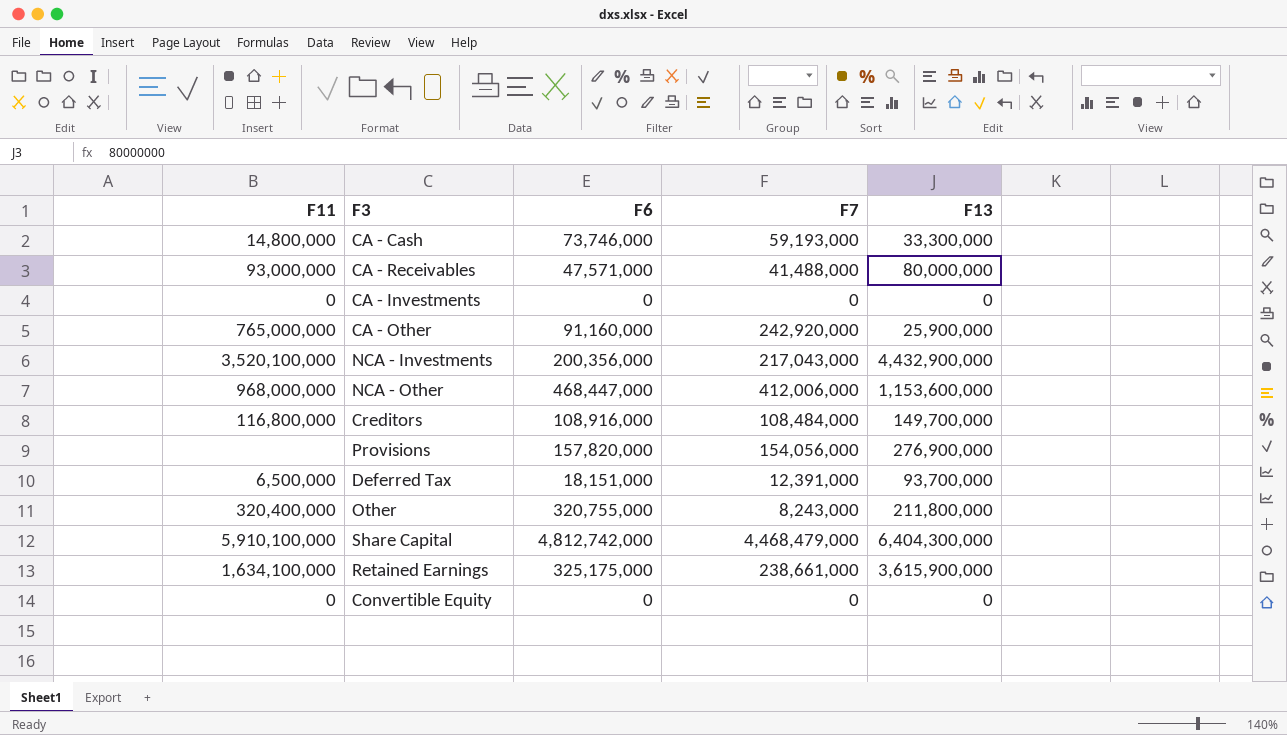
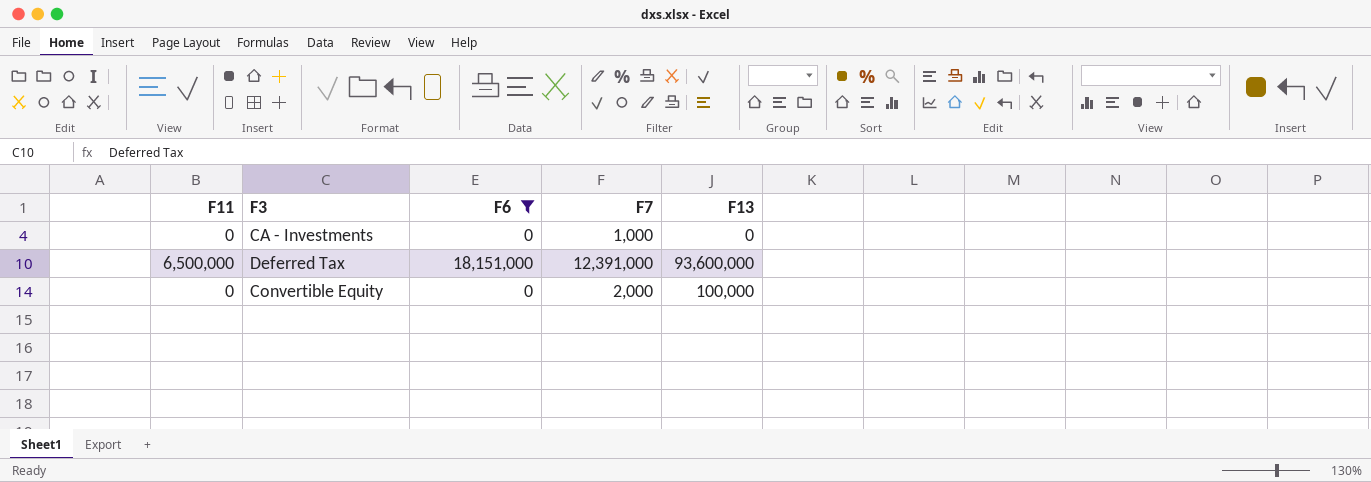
filter: none -> F6 <= 18,151,000
CA - Investments | F7: 0 -> 1,000
Deferred Tax | F13: 93,700,000 -> 93,600,000
Convertible Equity | F7: 0 -> 2,000
Convertible Equity | F13: 0 -> 100,000

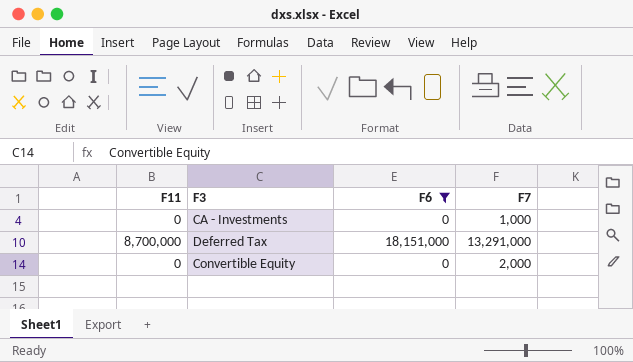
column F13 | position: 5 -> none
Deferred Tax | F11: 6,500,000 -> 8,700,000
Deferred Tax | F7: 12,391,000 -> 13,291,000

